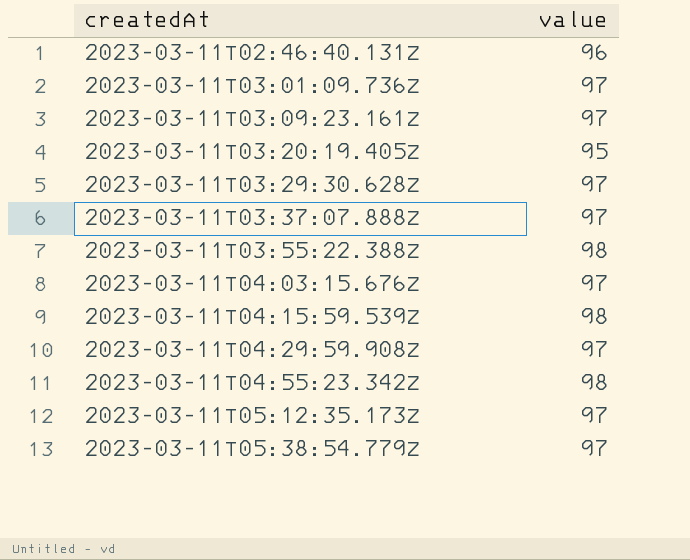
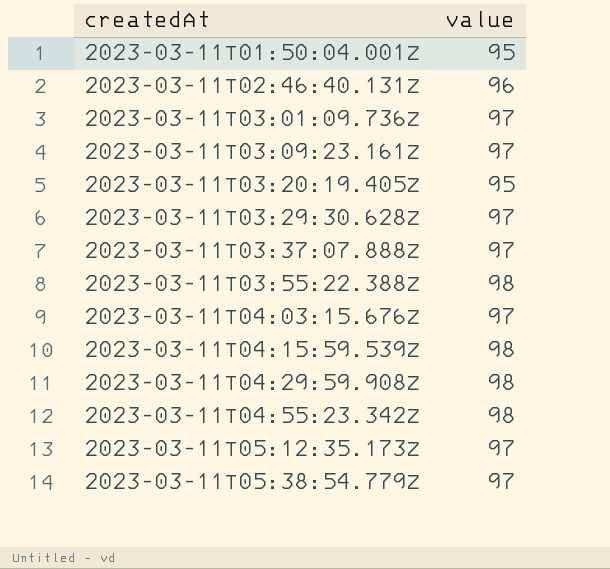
row 2023-03-11T01:50:04.001Z: none -> 95
2023-03-11T04:29:59.908Z | value: 97 -> 98

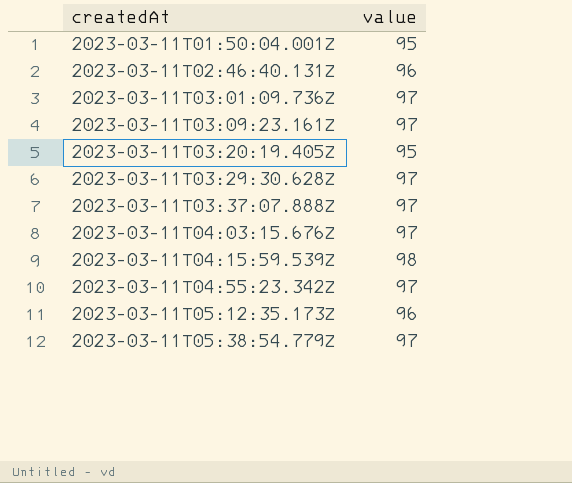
row 2023-03-11T03:55:22.388Z: 98 -> none
row 2023-03-11T04:29:59.908Z: 98 -> none
2023-03-11T04:55:23.342Z | value: 98 -> 97
2023-03-11T05:12:35.173Z | value: 97 -> 96

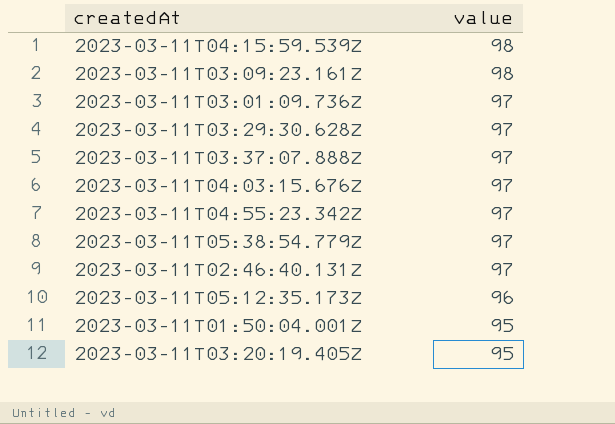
row order: createdAt ascending -> value descending
2023-03-11T03:09:23.161Z | value: 97 -> 98
2023-03-11T02:46:40.131Z | value: 96 -> 97

